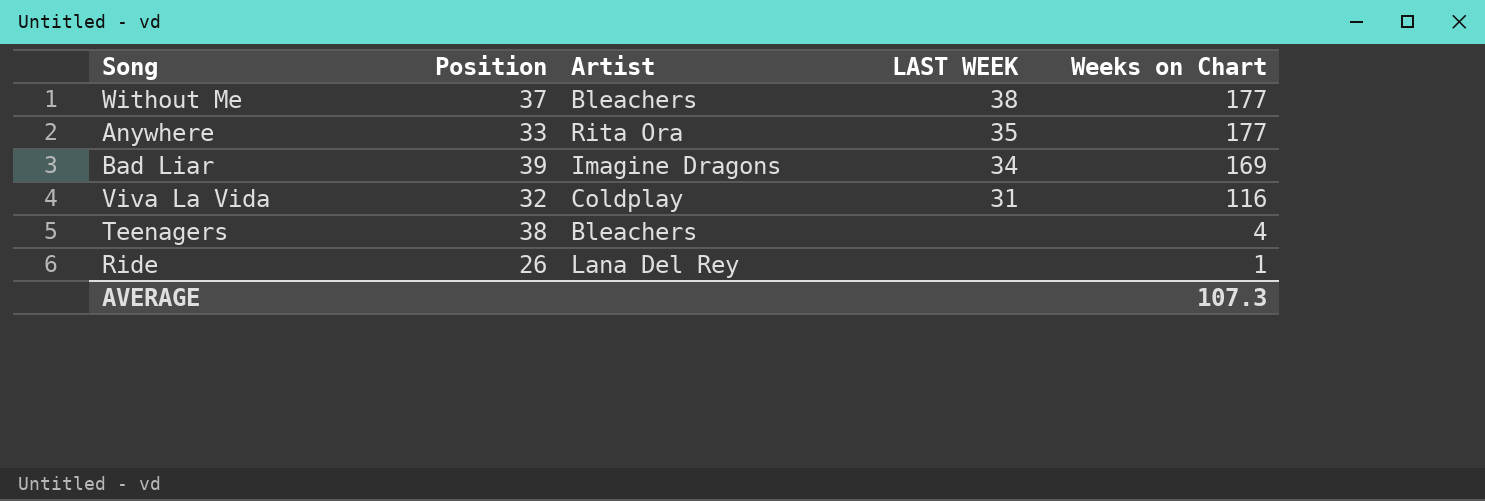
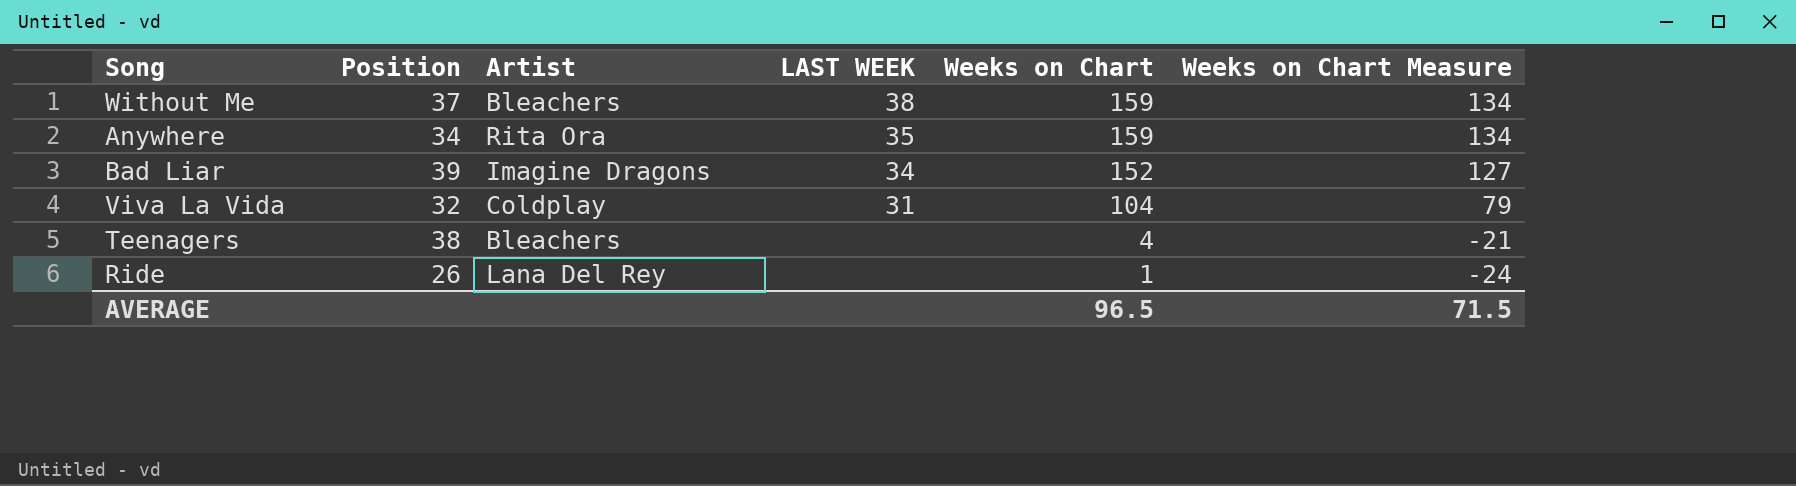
column Weeks on Chart Measure | formula: none -> [Weeks on Chart] - 25
Without Me | Weeks on Chart: 177 -> 159
Anywhere | Position: 33 -> 34
Anywhere | Weeks on Chart: 177 -> 159
Bad Liar | Weeks on Chart: 169 -> 152
Viva La Vida | Weeks on Chart: 116 -> 104
AVERAGE | Weeks on Chart: 107.3 -> 96.5

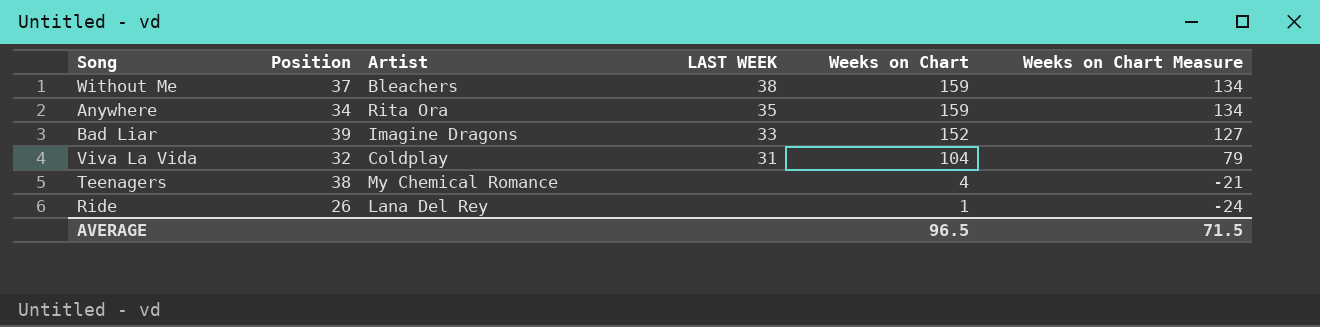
Bad Liar | LAST WEEK: 34 -> 33
Teenagers | Artist: Bleachers -> My Chemical Romance

